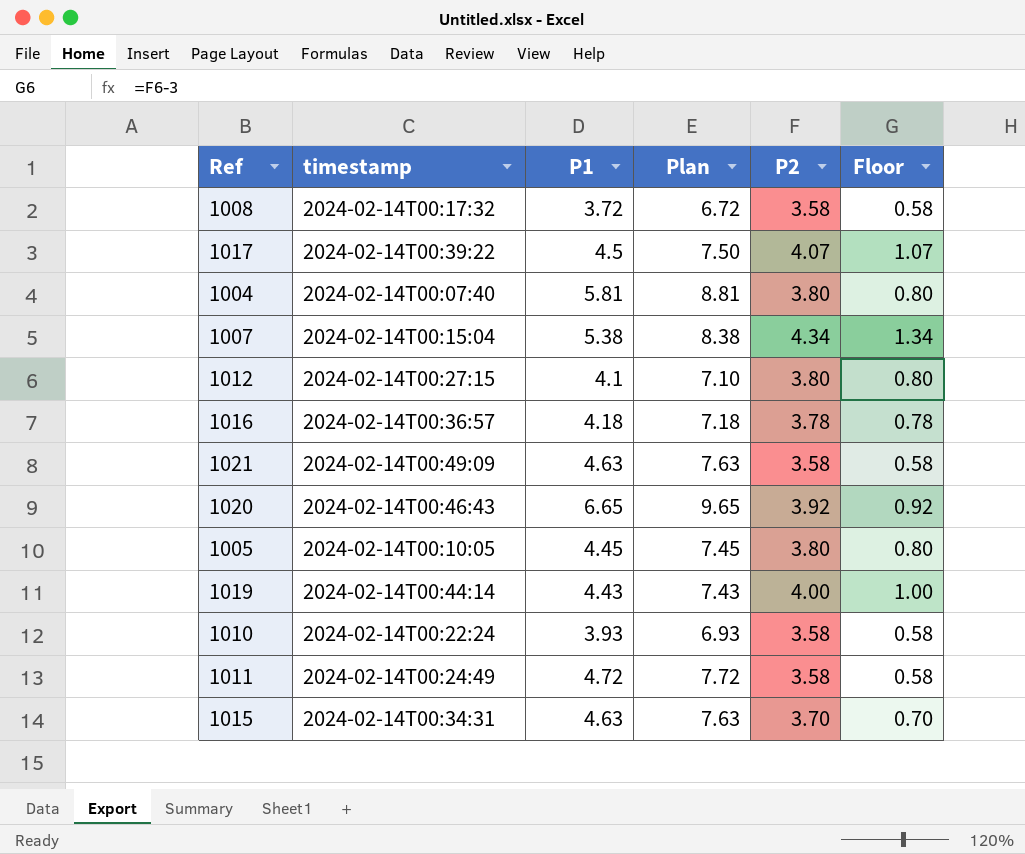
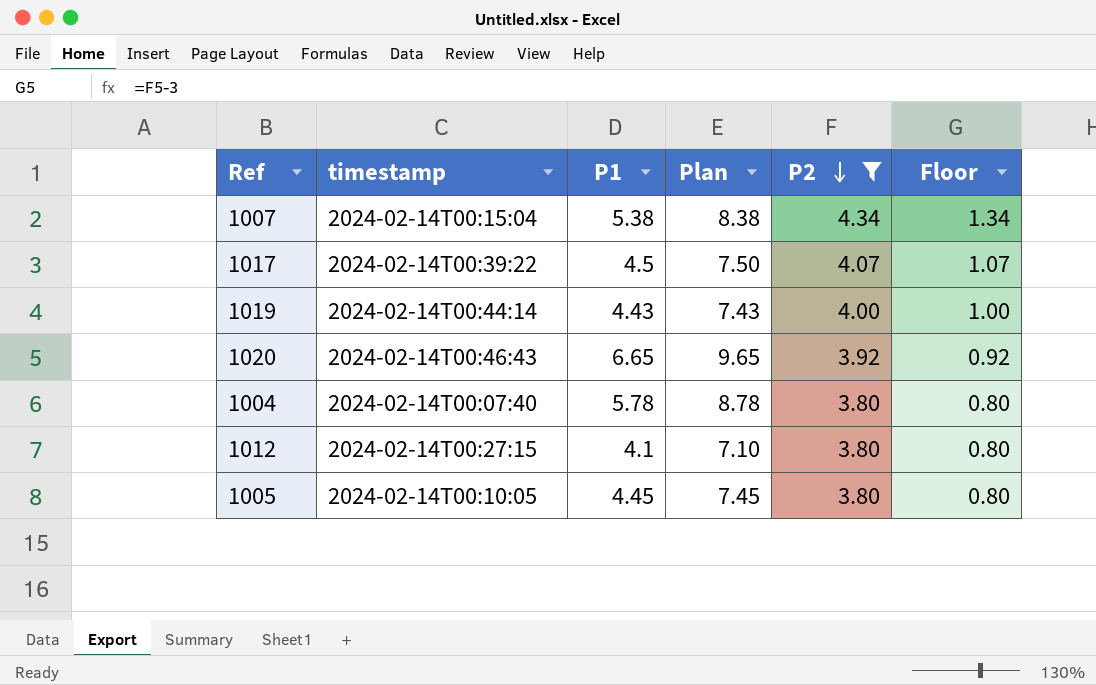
filter: none -> P2 >= 3.80
row order: none -> P2 descending
1004 | P1: 5.81 -> 5.78
1004 | Plan: 8.81 -> 8.78

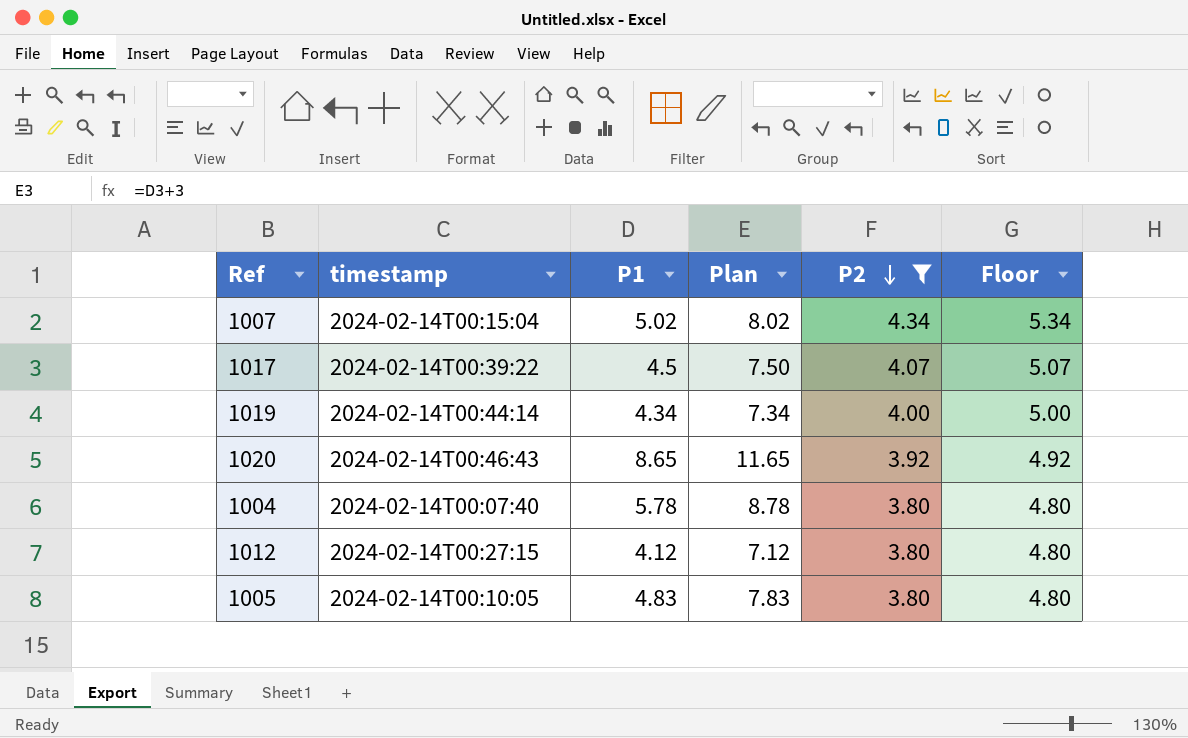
column Floor | formula: [P2] - 3 -> [P2] + 1
1007 | P1: 5.38 -> 5.02
1007 | Plan: 8.38 -> 8.02
1019 | P1: 4.43 -> 4.34
1019 | Plan: 7.43 -> 7.34
1020 | P1: 6.65 -> 8.65
1020 | Plan: 9.65 -> 11.65
1012 | P1: 4.1 -> 4.12
1012 | Plan: 7.10 -> 7.12
1005 | P1: 4.45 -> 4.83
1005 | Plan: 7.45 -> 7.83

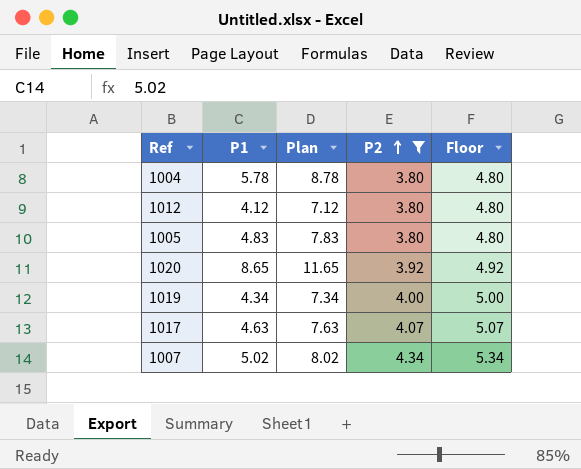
row order: P2 descending -> P2 ascending
column timestamp | position: 2 -> none
1017 | P1: 4.5 -> 4.63
1017 | Plan: 7.50 -> 7.63

